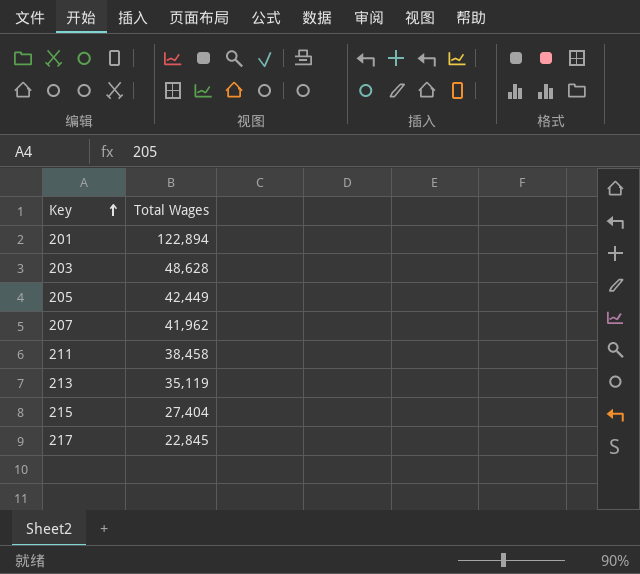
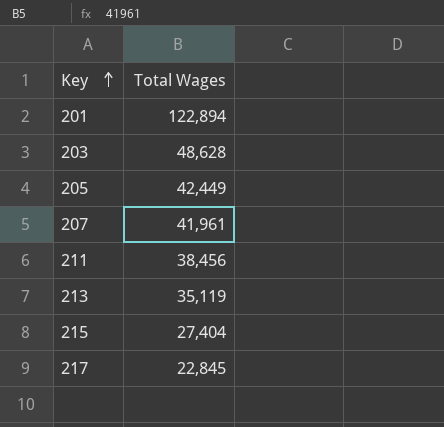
207 | Total Wages: 41,962 -> 41,961
211 | Total Wages: 38,458 -> 38,456

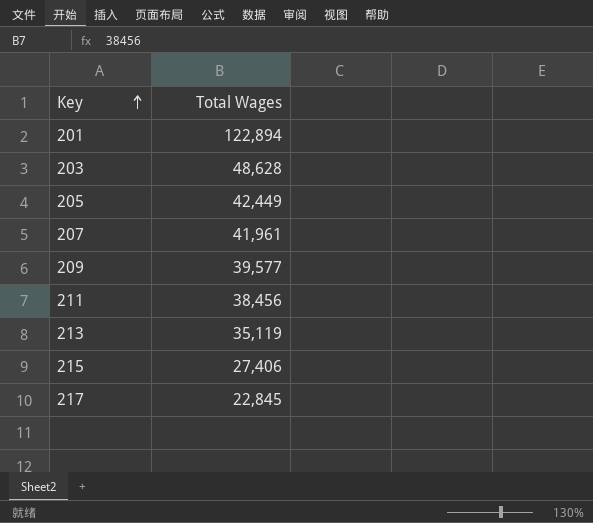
row 209: none -> 39,577
215 | Total Wages: 27,404 -> 27,406

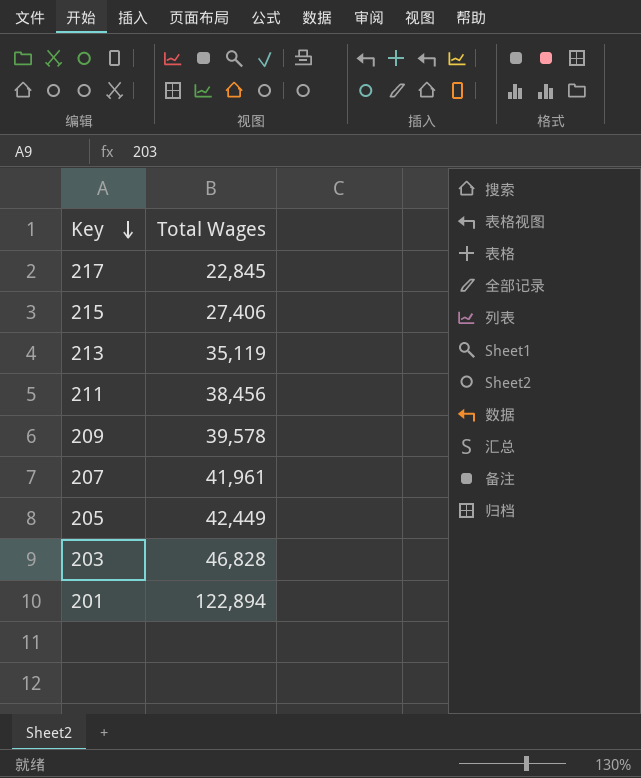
row order: Key ascending -> Key descending
209 | Total Wages: 39,577 -> 39,578
203 | Total Wages: 48,628 -> 46,828

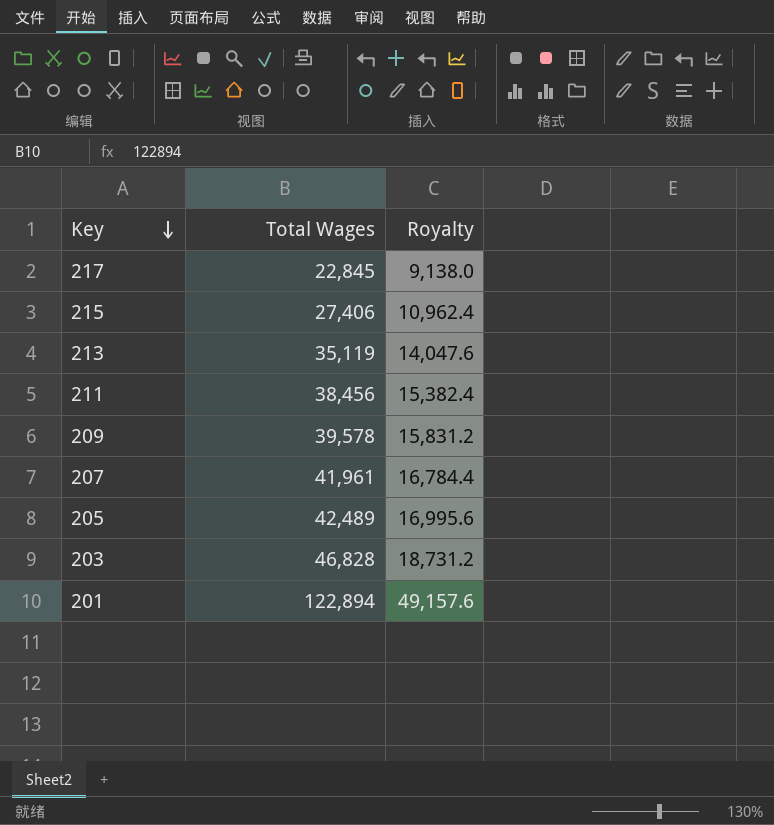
column Royalty | formula: none -> [Total Wages] * 0.4
205 | Total Wages: 42,449 -> 42,489

